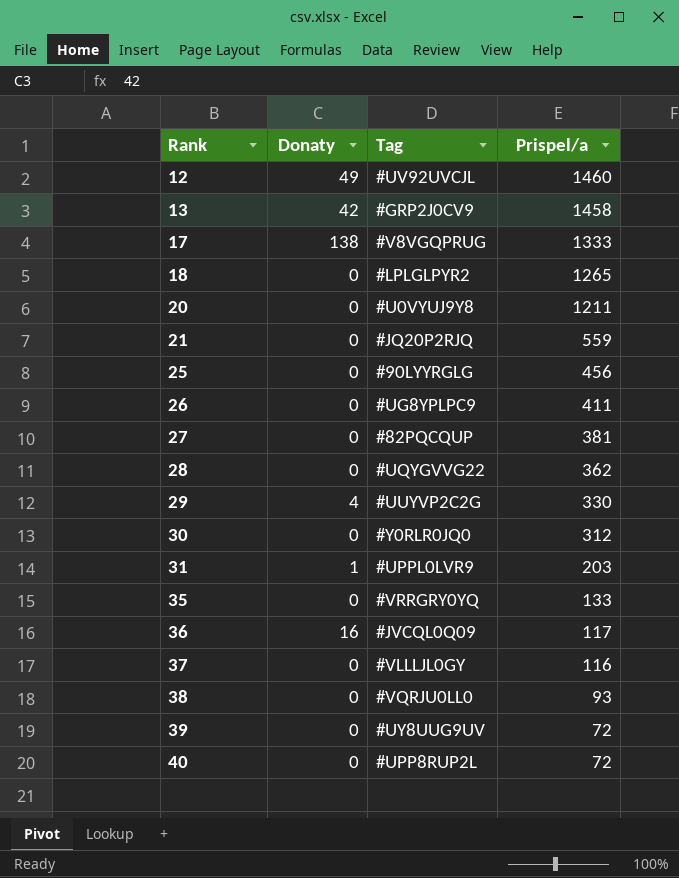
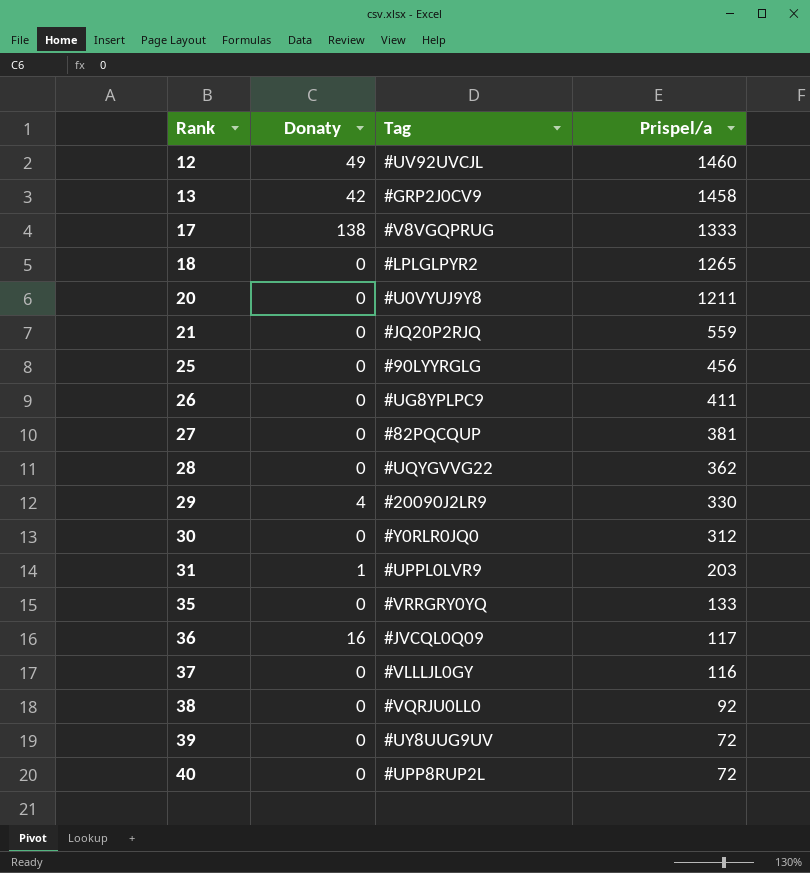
29 | Tag: #UUYVP2C2G -> #20090J2LR9
38 | Prispel/a: 93 -> 92

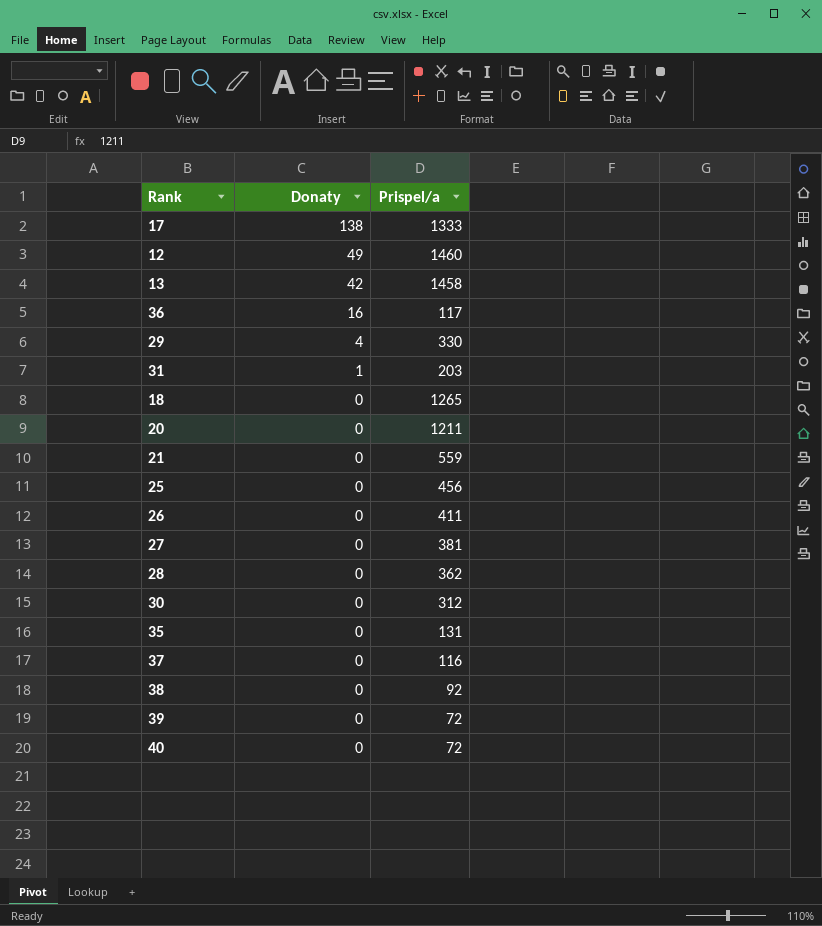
row order: Rank ascending -> Donaty descending
column Tag | position: 3 -> none
35 | Prispel/a: 133 -> 131

